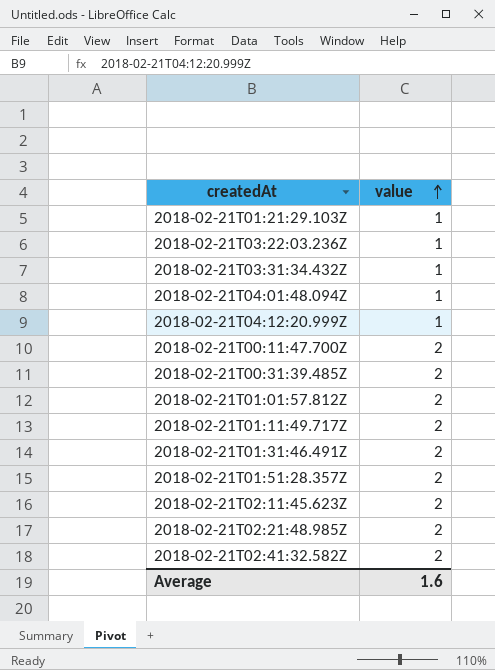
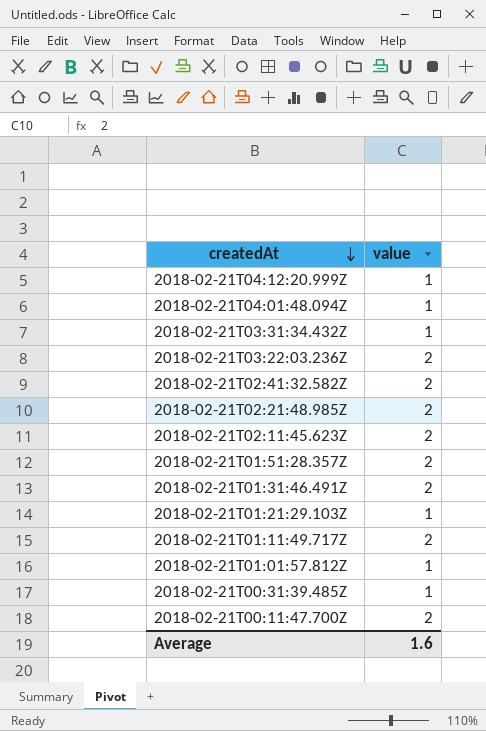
row order: value ascending -> createdAt descending
2018-02-21T03:22:03.236Z | value: 1 -> 2
2018-02-21T01:01:57.812Z | value: 2 -> 1
2018-02-21T00:31:39.485Z | value: 2 -> 1

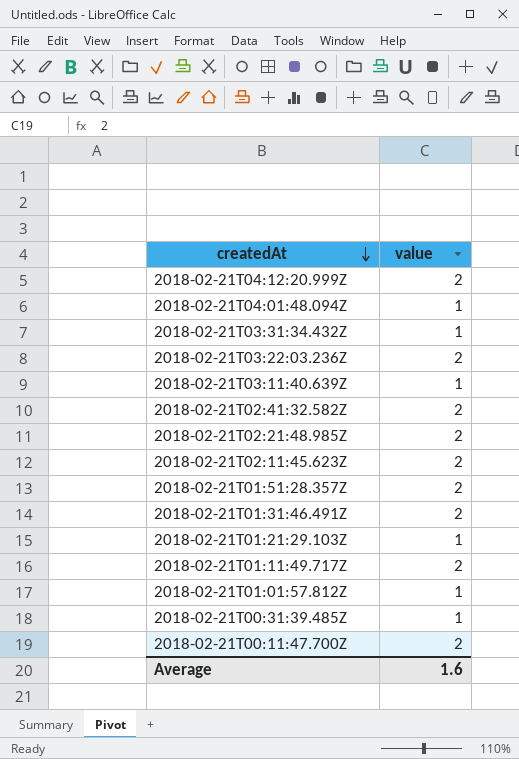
2018-02-21T04:12:20.999Z | value: 1 -> 2
row 2018-02-21T03:11:40.639Z: none -> 1

